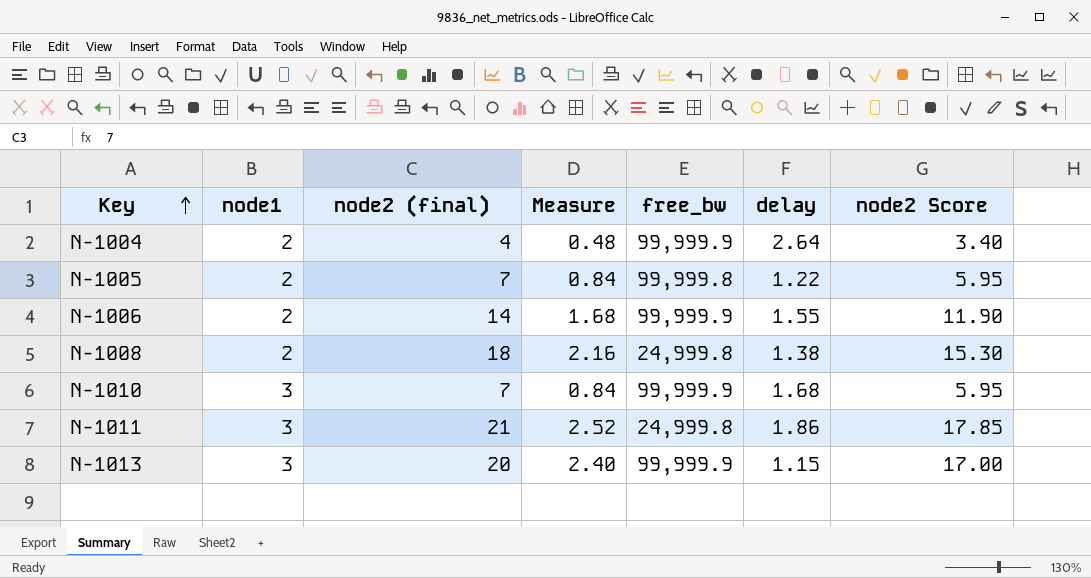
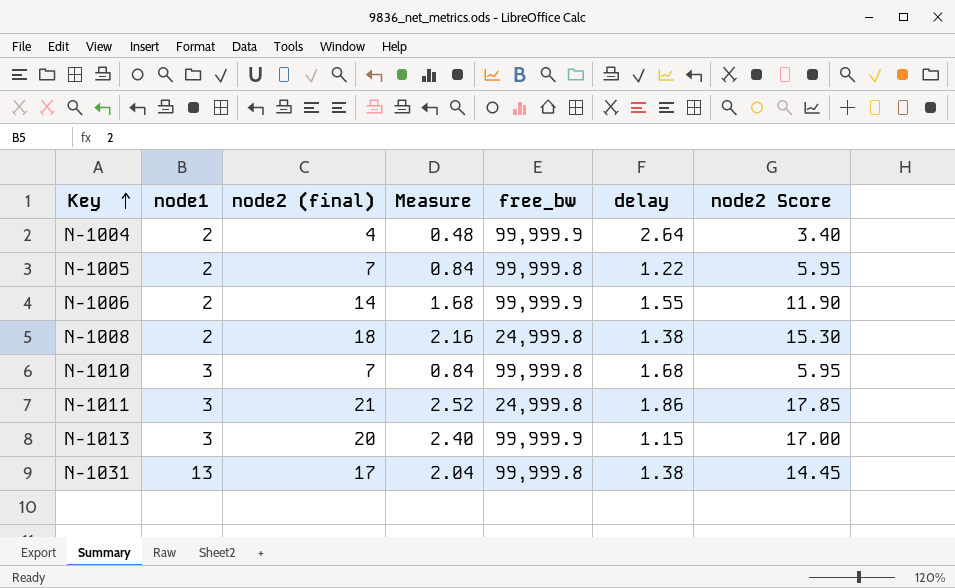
N-1010 | free_bw: 99,999.9 -> 99,999.8
row N-1031: none -> 13 | 17 | 2.04 | 99,999.8 | 1.38 | 14.45

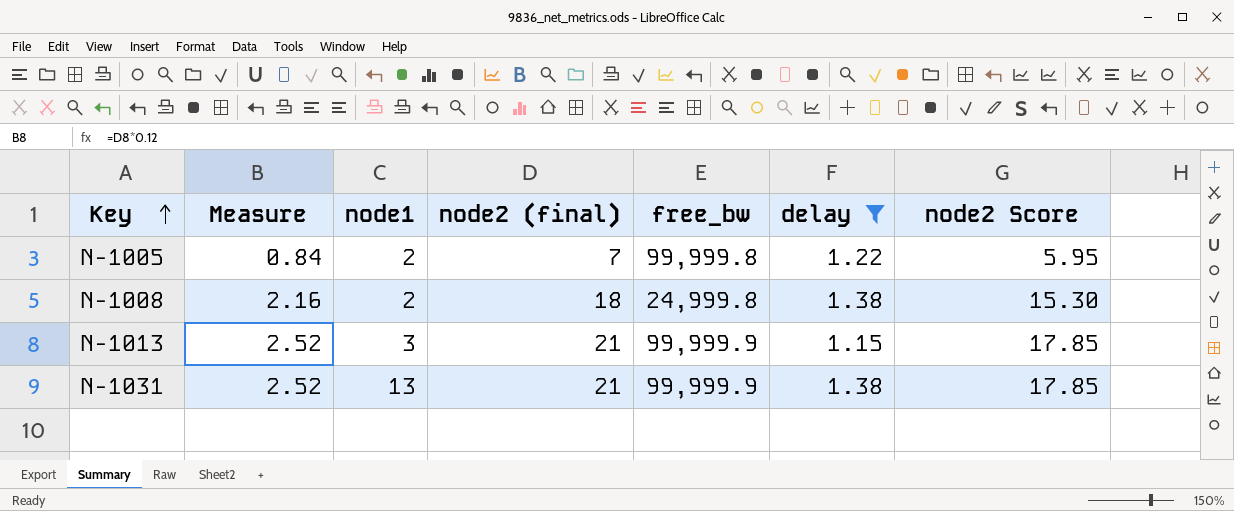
filter: none -> delay <= 1.38
column Measure | position: 4 -> 2
N-1013 | Measure: 2.40 -> 2.52
N-1013 | node2 (final): 20 -> 21
N-1013 | node2 Score: 17.00 -> 17.85
N-1031 | Measure: 2.04 -> 2.52
N-1031 | node2 (final): 17 -> 21
N-1031 | free_bw: 99,999.8 -> 99,999.9
N-1031 | node2 Score: 14.45 -> 17.85

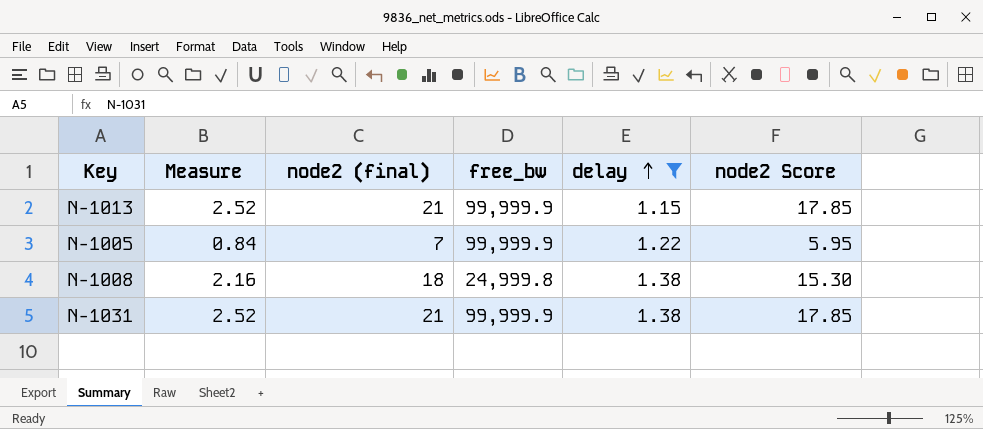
row order: Key ascending -> delay ascending
column node1 | position: 3 -> none
N-1005 | free_bw: 99,999.8 -> 99,999.9

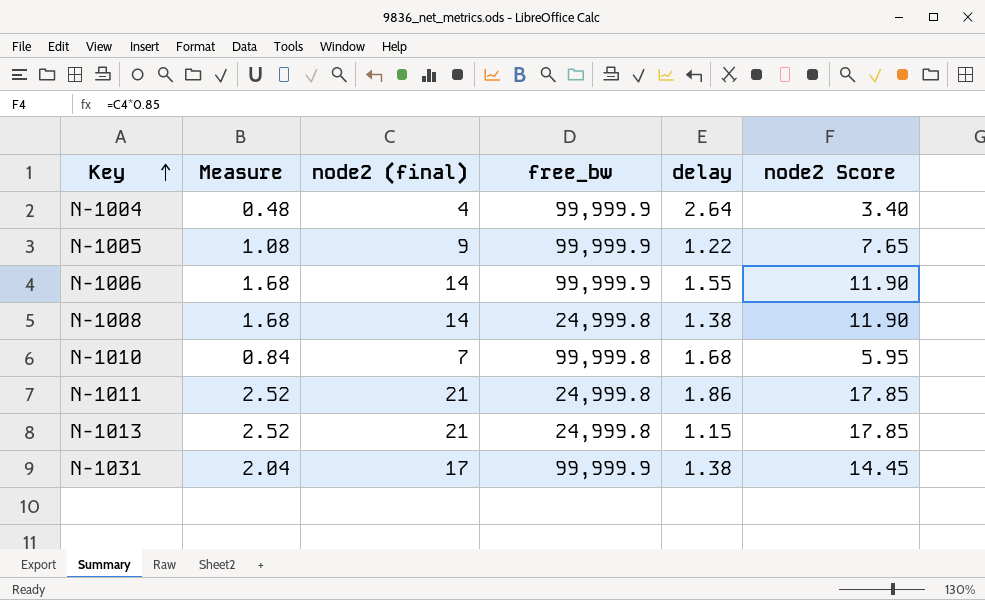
filter: delay <= 1.38 -> none
row order: delay ascending -> Key ascending
N-1005 | Measure: 0.84 -> 1.08
N-1005 | node2 (final): 7 -> 9
N-1005 | node2 Score: 5.95 -> 7.65
N-1008 | Measure: 2.16 -> 1.68
N-1008 | node2 (final): 18 -> 14
N-1008 | node2 Score: 15.30 -> 11.90
N-1013 | free_bw: 99,999.9 -> 24,999.8
N-1031 | Measure: 2.52 -> 2.04
N-1031 | node2 (final): 21 -> 17
N-1031 | node2 Score: 17.85 -> 14.45

